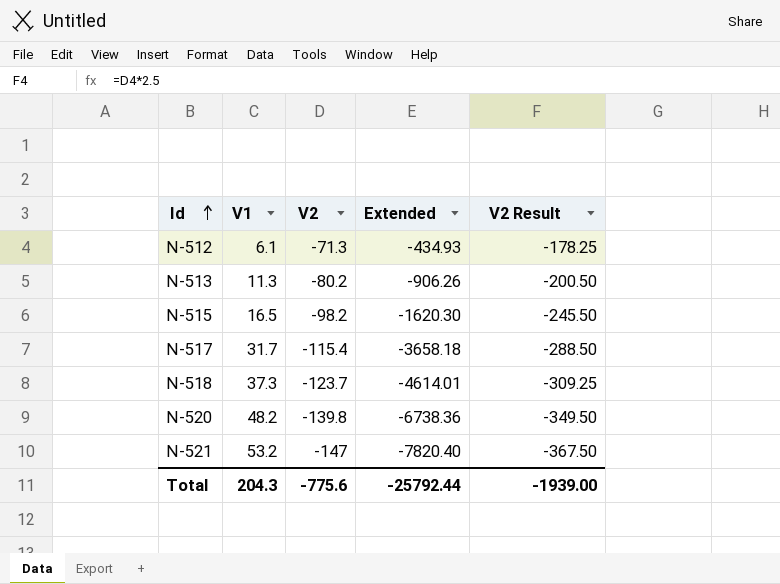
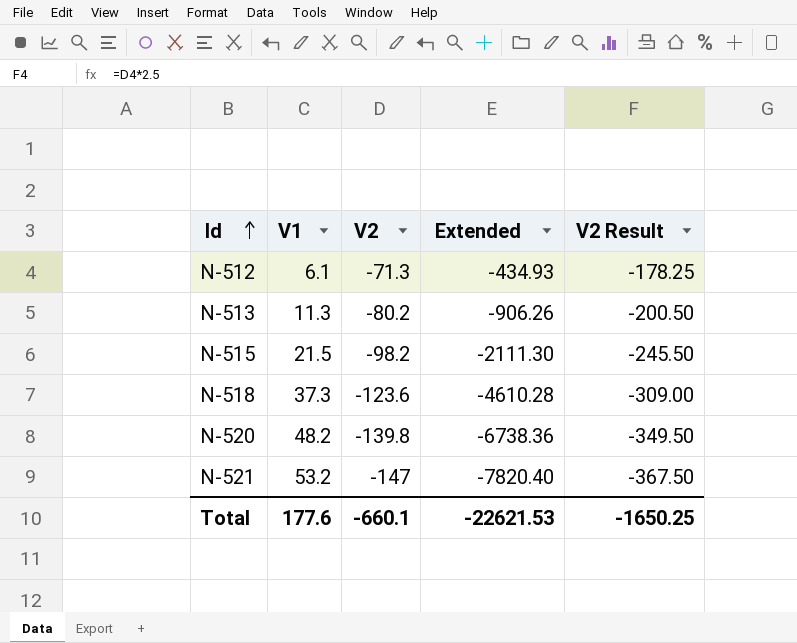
row N-517: 31.7 | -115.4 | -3658.18 | -288.50 -> none
N-515 | V1: 16.5 -> 21.5
N-515 | Extended: -1620.30 -> -2111.30
N-518 | V2: -123.7 -> -123.6
N-518 | Extended: -4614.01 -> -4610.28
N-518 | V2 Result: -309.25 -> -309.00
Total | V1: 204.3 -> 177.6
Total | V2: -775.6 -> -660.1
Total | Extended: -25792.44 -> -22621.53
Total | V2 Result: -1939.00 -> -1650.25

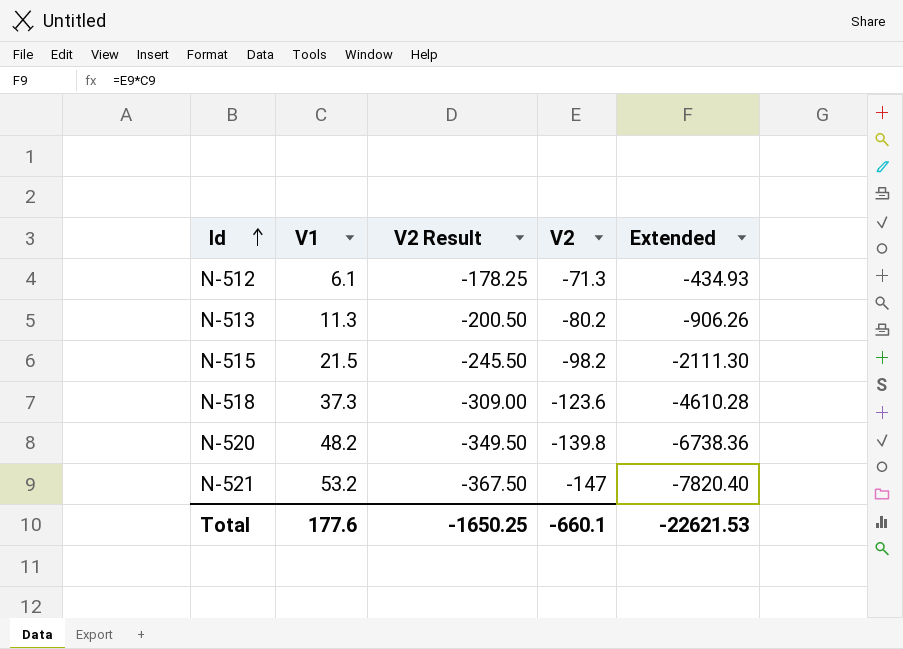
column V2 Result | position: 5 -> 3

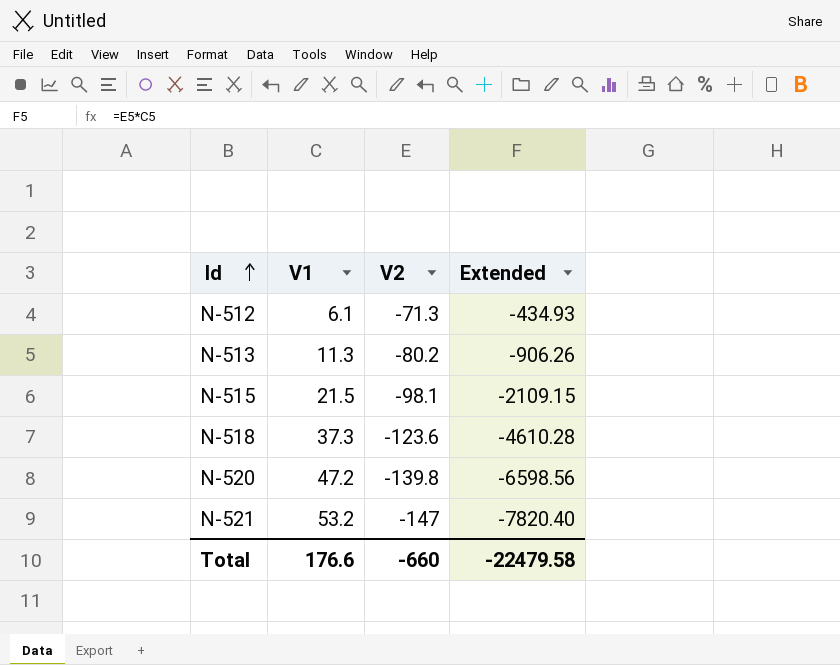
column V2 Result | formula: [V2] * 2.5 -> none
N-515 | V2: -98.2 -> -98.1
N-515 | Extended: -2111.30 -> -2109.15
N-520 | V1: 48.2 -> 47.2
N-520 | Extended: -6738.36 -> -6598.56
Total | V1: 177.6 -> 176.6
Total | V2: -660.1 -> -660
Total | Extended: -22621.53 -> -22479.58

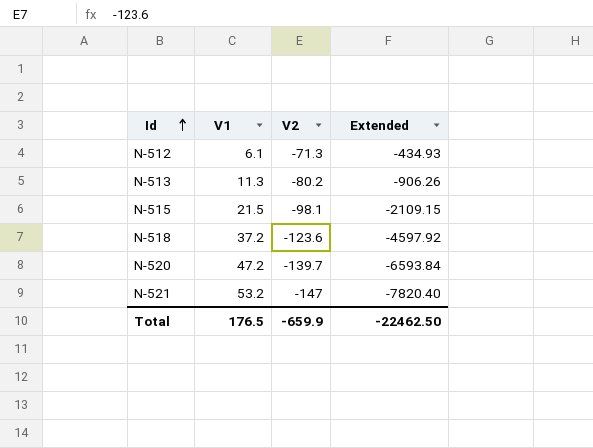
N-518 | V1: 37.3 -> 37.2
N-518 | Extended: -4610.28 -> -4597.92
N-520 | V2: -139.8 -> -139.7
N-520 | Extended: -6598.56 -> -6593.84
Total | V1: 176.6 -> 176.5
Total | V2: -660 -> -659.9
Total | Extended: -22479.58 -> -22462.50

